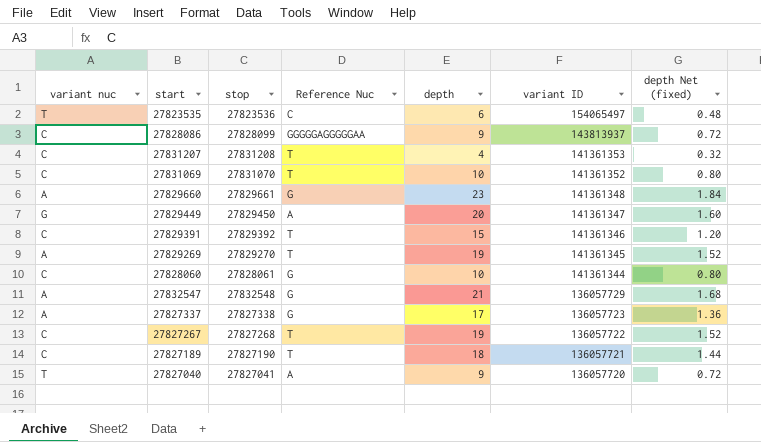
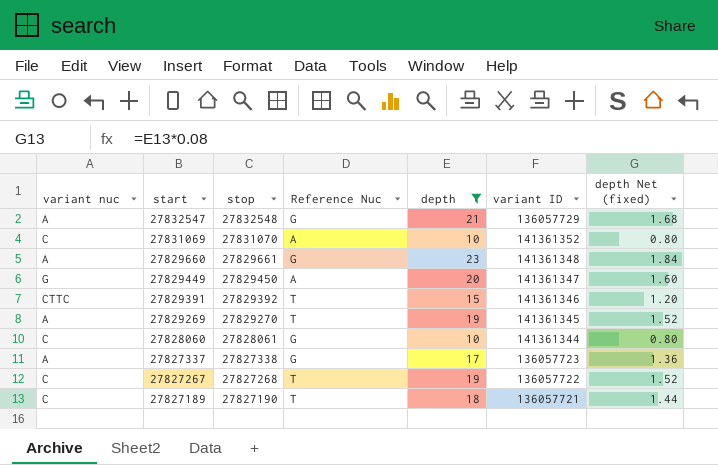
filter: none -> depth >= 10
row order: variant ID descending -> start descending
27831069 | Reference Nuc: T -> A
27829391 | variant nuc: C -> CTTC

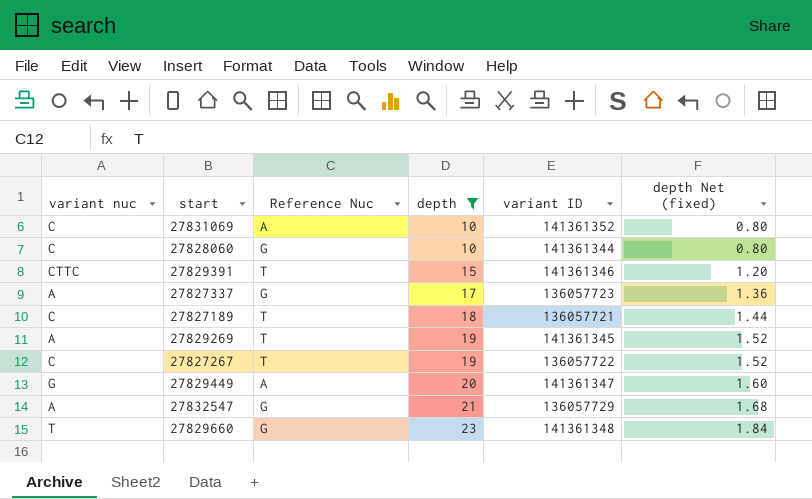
row order: start descending -> depth ascending
column stop | position: 3 -> none
27829660 | variant nuc: A -> T

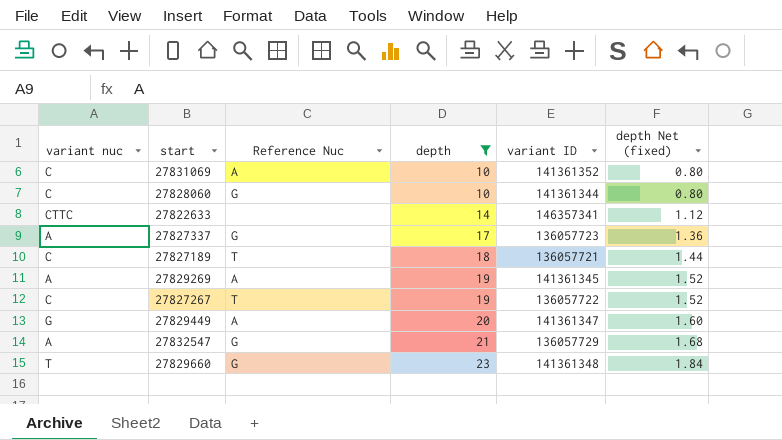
row 27829391: CTTC | T | 15 | 141361346 | 1.20 -> none
row 27822633: none -> CTTC | none | 14 | 146357341 | 1.12
27829269 | Reference Nuc: T -> A

